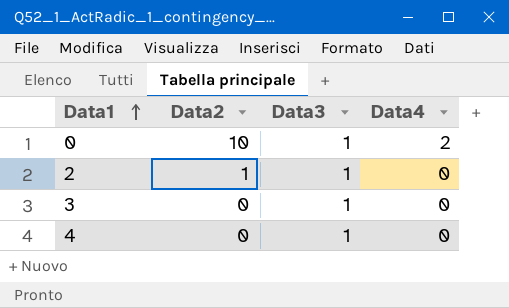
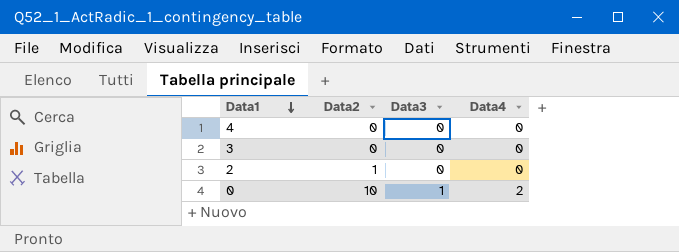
row order: Data1 ascending -> Data1 descending
4 | Data3: 1 -> 0
3 | Data3: 1 -> 0
2 | Data3: 1 -> 0

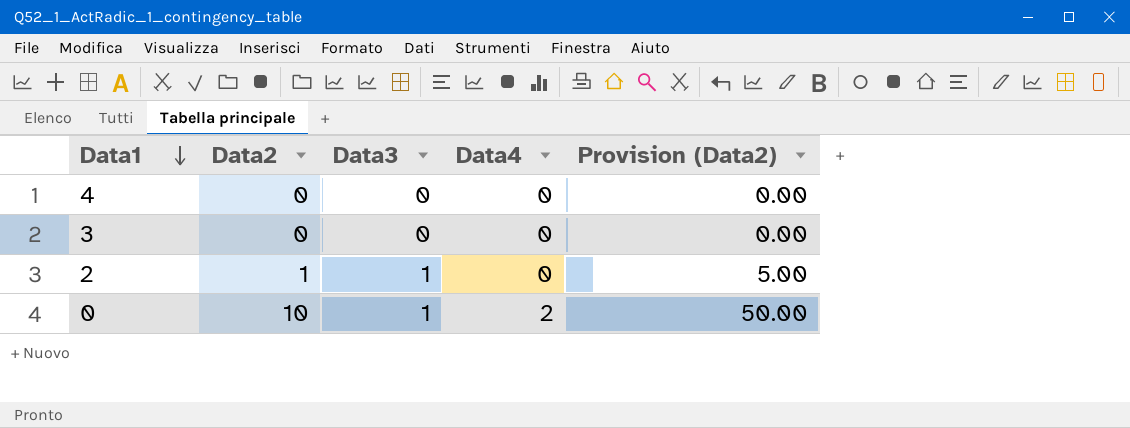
column Provision (Data2) | formula: none -> [Data2] * 5
2 | Data3: 0 -> 1

